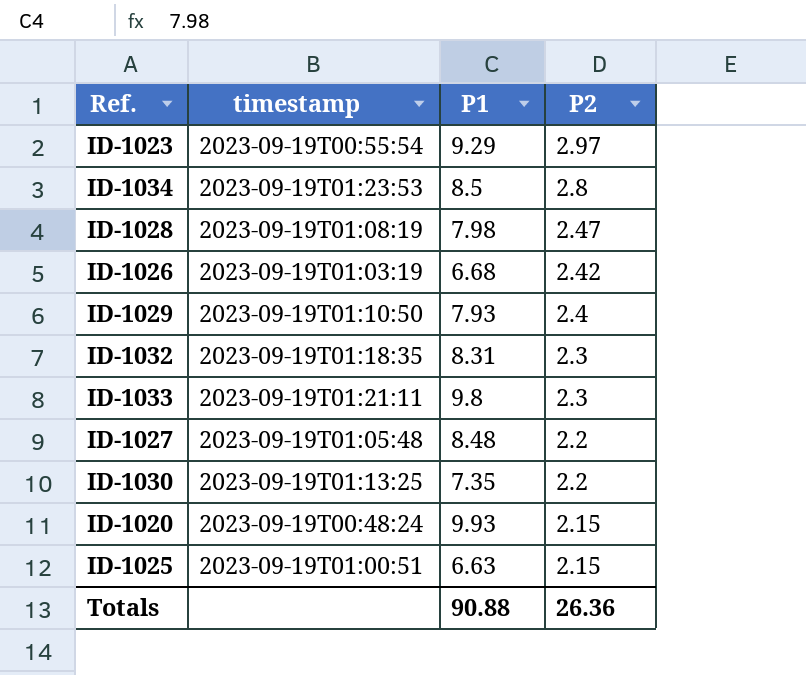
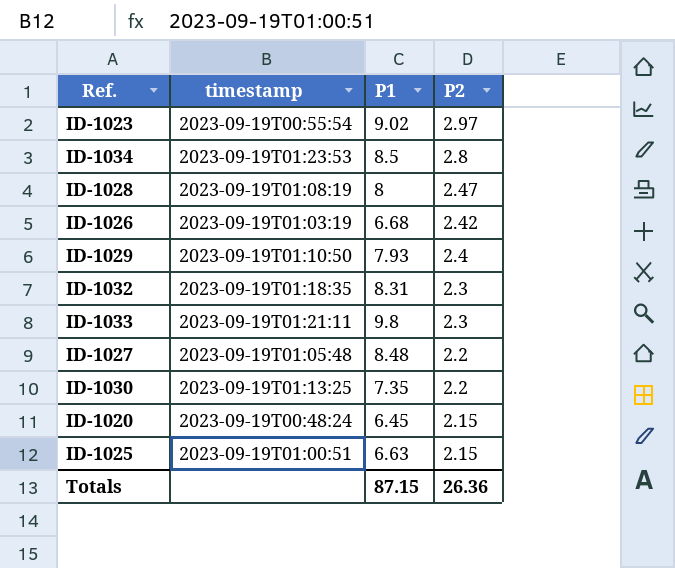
ID-1023 | P1: 9.29 -> 9.02
ID-1028 | P1: 7.98 -> 8
ID-1020 | P1: 9.93 -> 6.45
Totals | P1: 90.88 -> 87.15

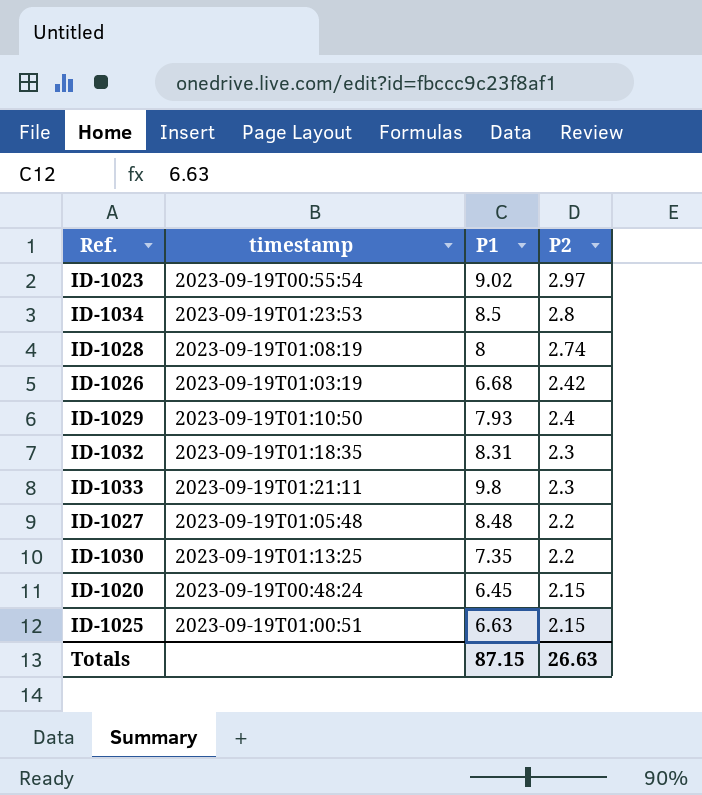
ID-1028 | P2: 2.47 -> 2.74
Totals | P2: 26.36 -> 26.63

